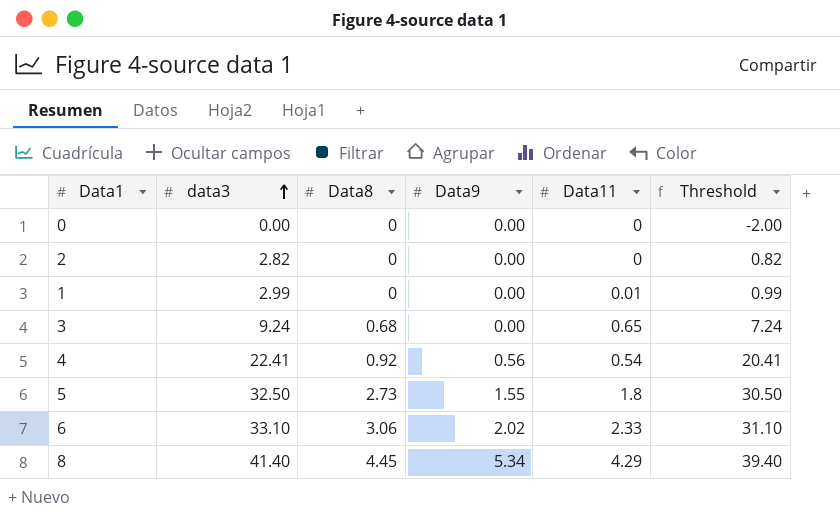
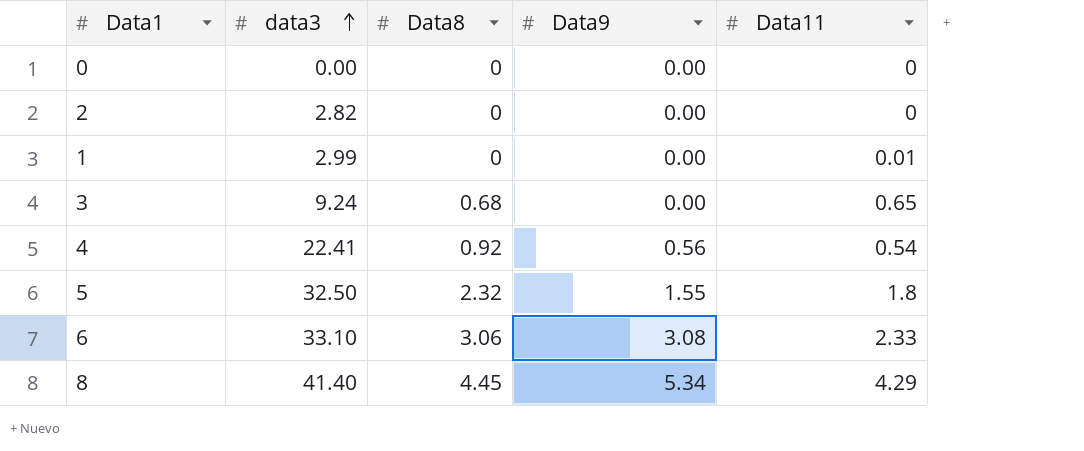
column Threshold | formula: [data3] - 2 -> none
5 | Data8: 2.73 -> 2.32
6 | Data9: 2.02 -> 3.08

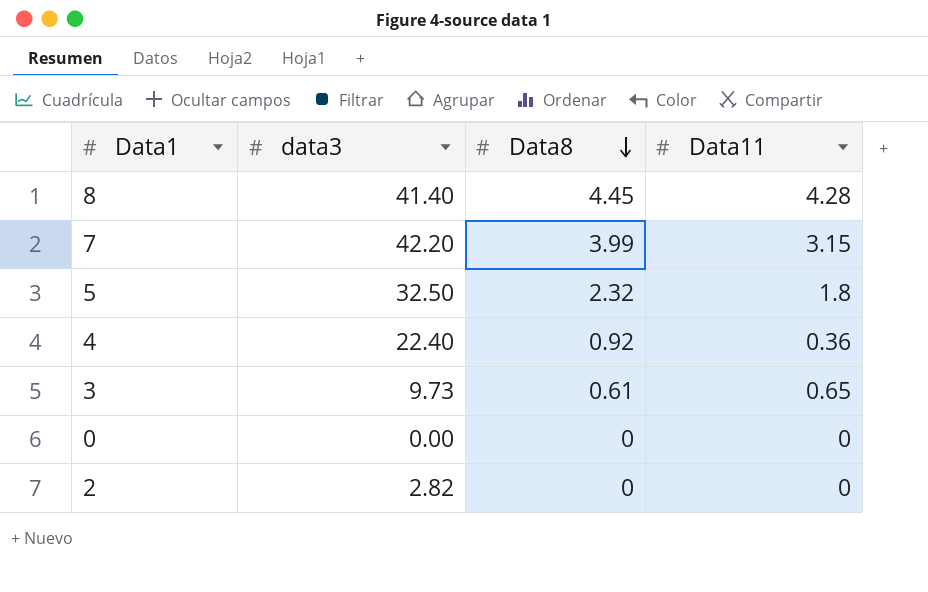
row order: data3 ascending -> Data8 descending
column Data9 | position: 4 -> none
row 1: 2.99 | 0 | 0.00 | 0.01 -> none
row 6: 33.10 | 3.06 | 3.08 | 2.33 -> none
8 | Data11: 4.29 -> 4.28
row 7: none -> 42.20 | 3.99 | 3.15
4 | data3: 22.41 -> 22.40
4 | Data11: 0.54 -> 0.36
3 | data3: 9.24 -> 9.73
3 | Data8: 0.68 -> 0.61

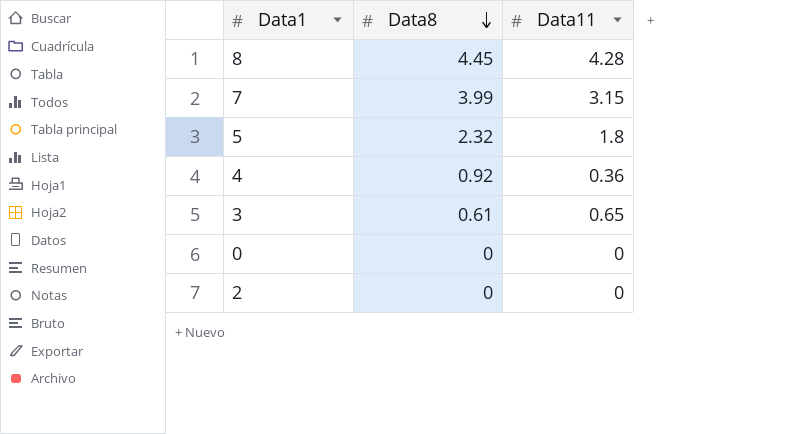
column data3 | position: 2 -> none

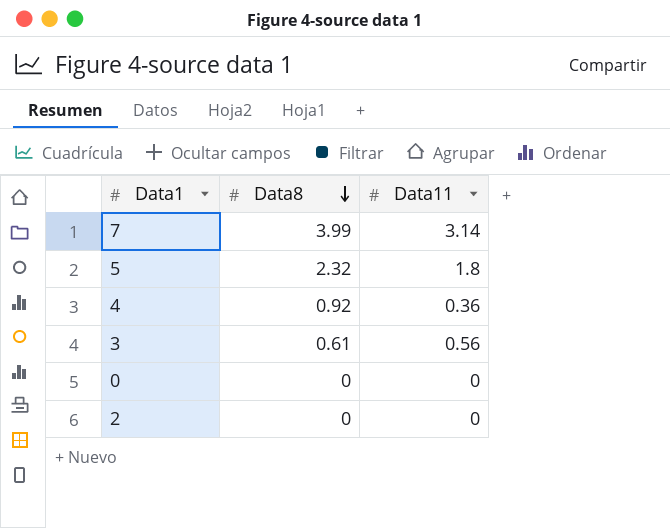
row 8: 4.45 | 4.28 -> none
7 | Data11: 3.15 -> 3.14
3 | Data11: 0.65 -> 0.56

